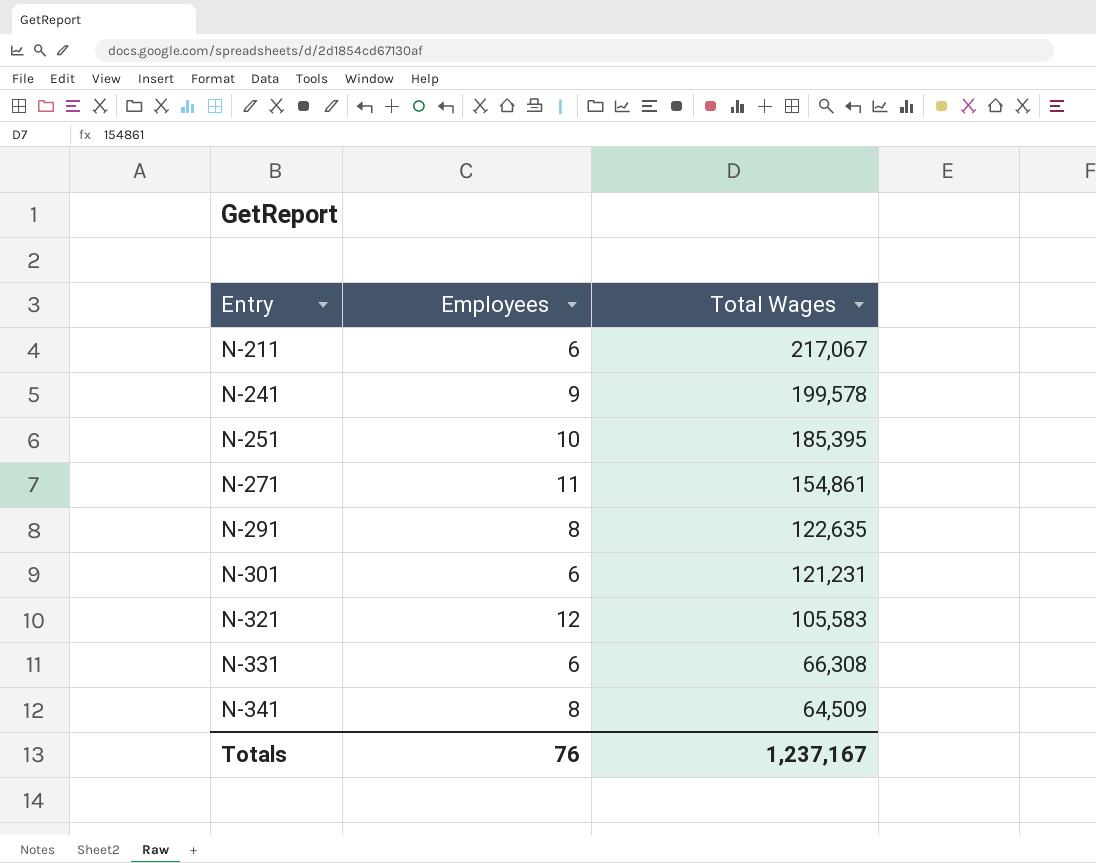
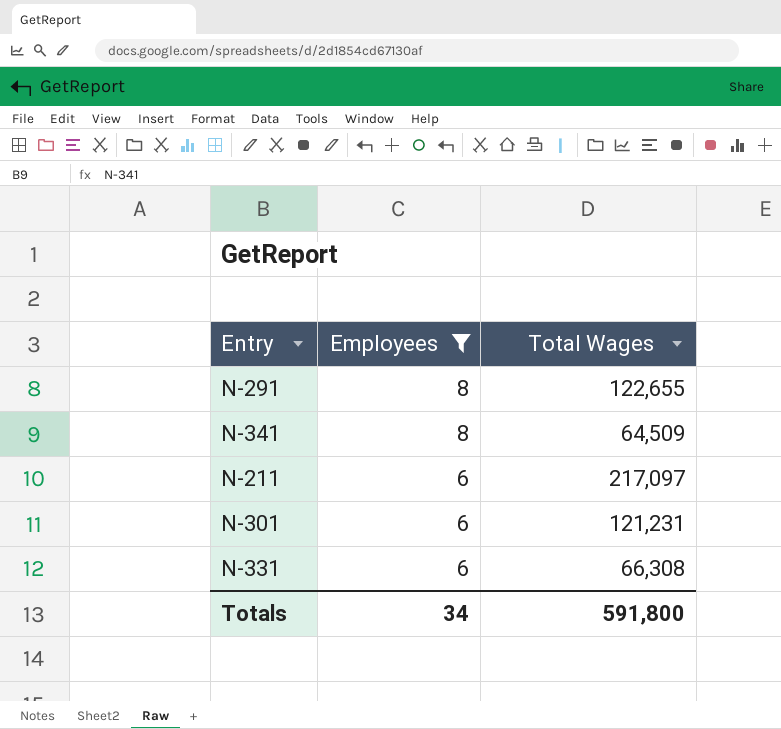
filter: none -> Employees <= 8
row order: Entry ascending -> Employees descending
N-291 | Total Wages: 122,635 -> 122,655
N-211 | Total Wages: 217,067 -> 217,097
Totals | Employees: 76 -> 34
Totals | Total Wages: 1,237,167 -> 591,800

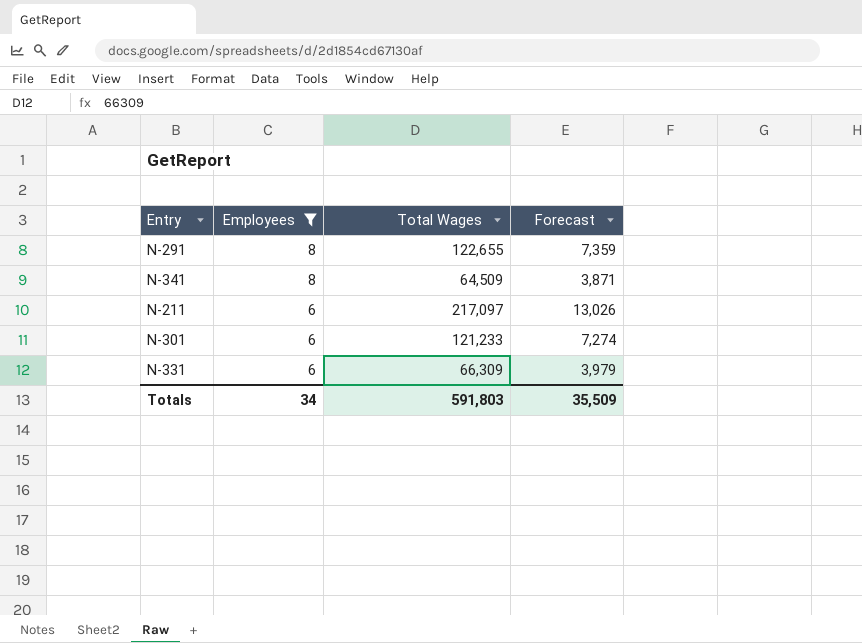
column Forecast | formula: none -> [Total Wages] * 0.06
N-301 | Total Wages: 121,231 -> 121,233
N-331 | Total Wages: 66,308 -> 66,309
Totals | Total Wages: 591,800 -> 591,803

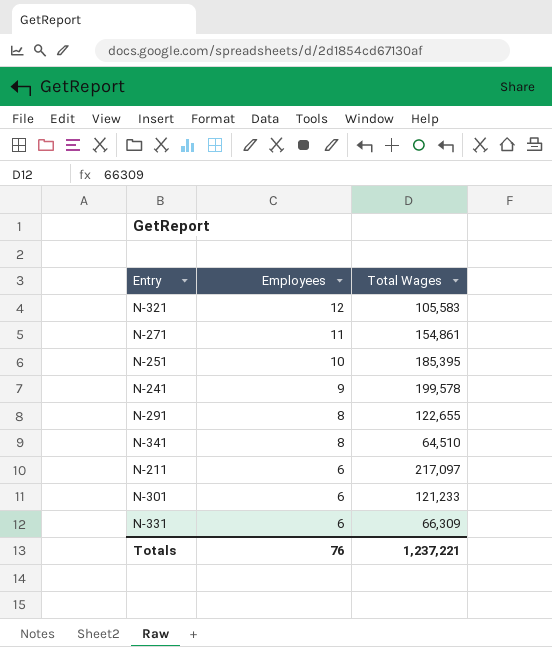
filter: Employees <= 8 -> none
column Forecast | formula: [Total Wages] * 0.06 -> none
N-341 | Total Wages: 64,509 -> 64,510
Totals | Employees: 34 -> 76
Totals | Total Wages: 591,803 -> 1,237,221

